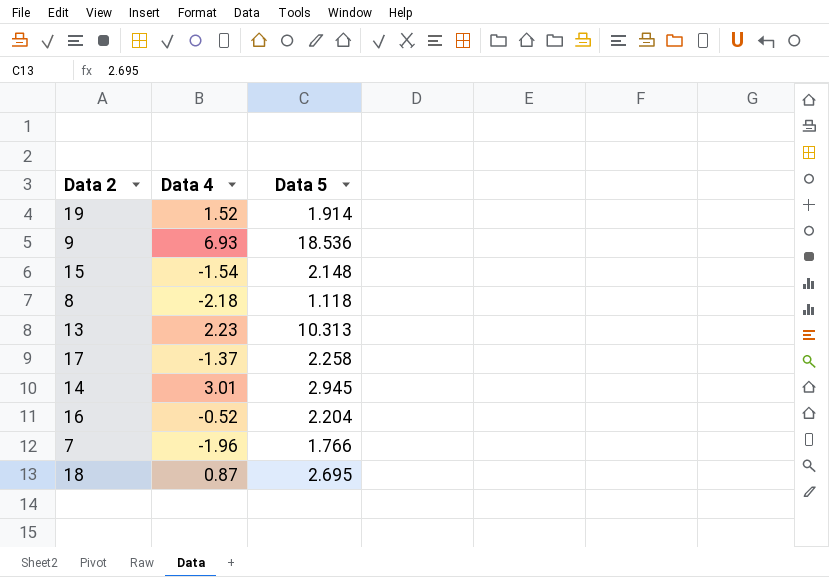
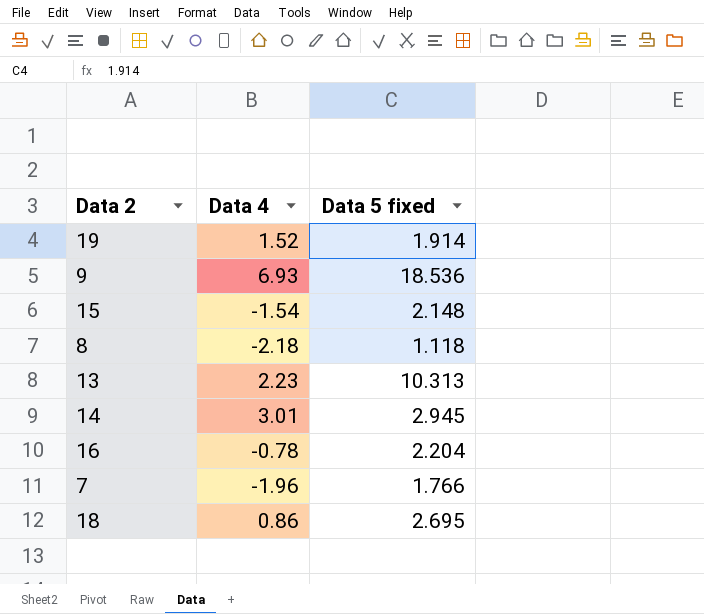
column name: Data 5 -> Data 5 fixed
row 17: -1.37 | 2.258 -> none
16 | Data 4: -0.52 -> -0.78
18 | Data 4: 0.87 -> 0.86

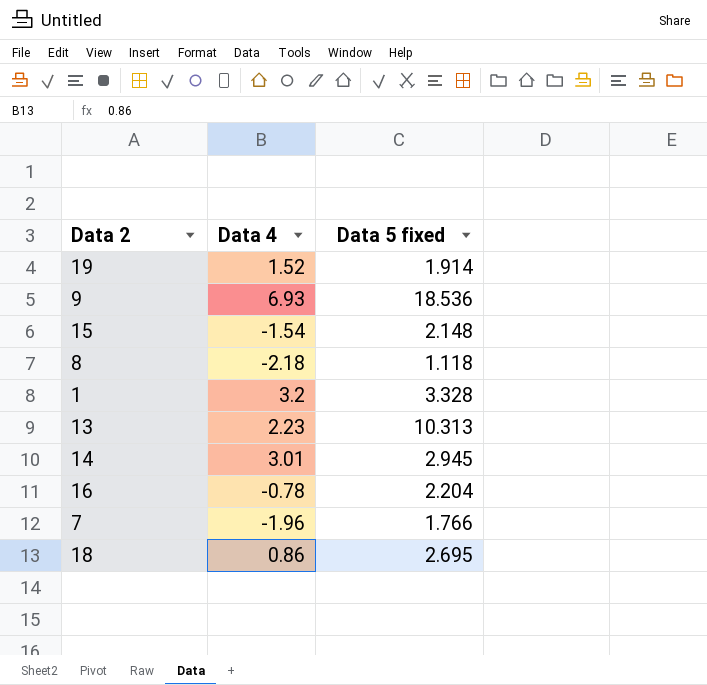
row 1: none -> 3.2 | 3.328

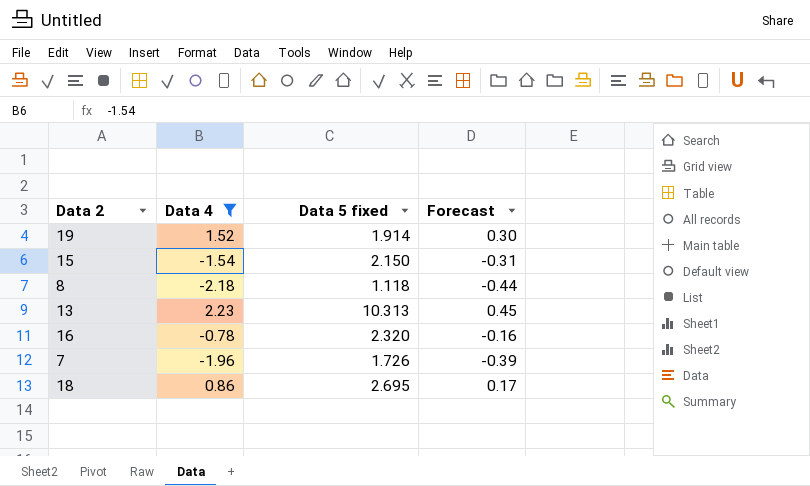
filter: none -> Data 4 <= 2.23
column Forecast | formula: none -> [Data 4] * 0.2
15 | Data 5 fixed: 2.148 -> 2.150
16 | Data 5 fixed: 2.204 -> 2.320
7 | Data 5 fixed: 1.766 -> 1.726

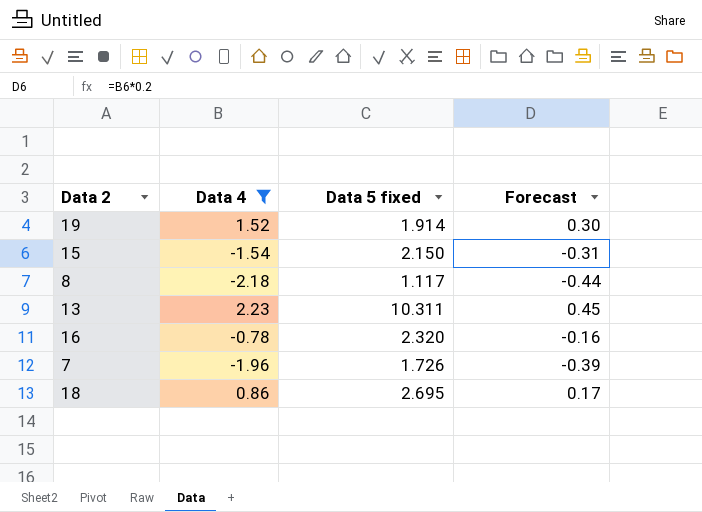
8 | Data 5 fixed: 1.118 -> 1.117
13 | Data 5 fixed: 10.313 -> 10.311

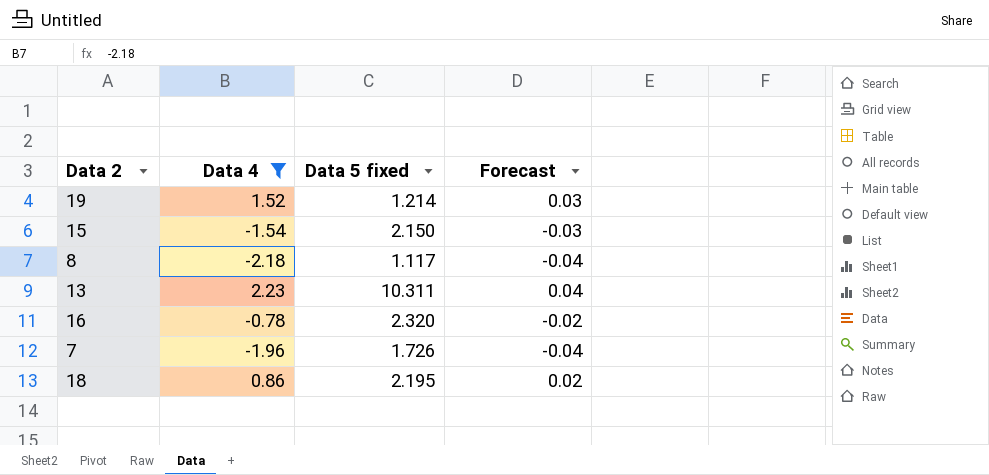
column Forecast | formula: [Data 4] * 0.2 -> [Data 4] * 0.02
19 | Data 5 fixed: 1.914 -> 1.214
18 | Data 5 fixed: 2.695 -> 2.195

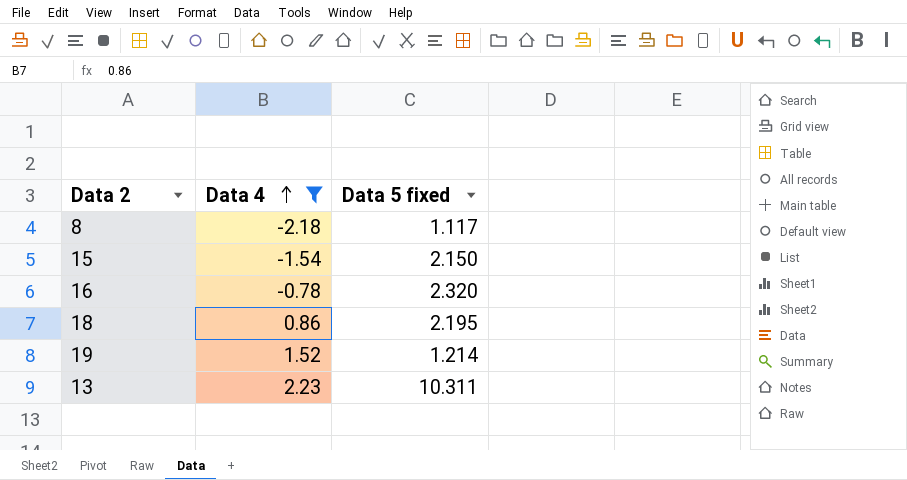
row order: none -> Data 4 ascending
column Forecast | formula: [Data 4] * 0.02 -> none
row 7: -1.96 | 1.726 | -0.04 -> none

